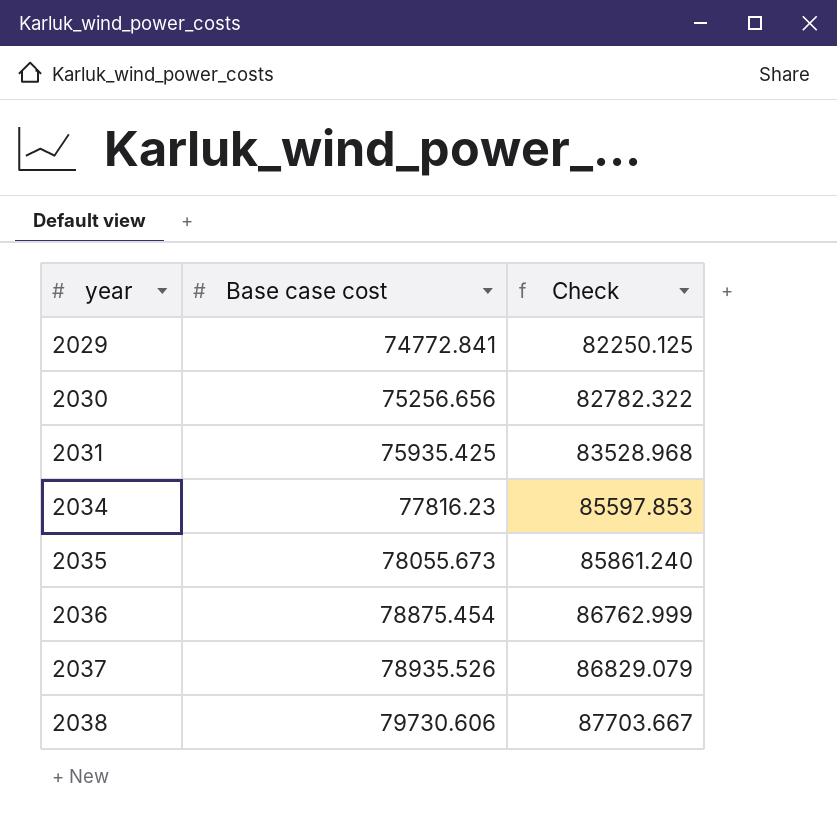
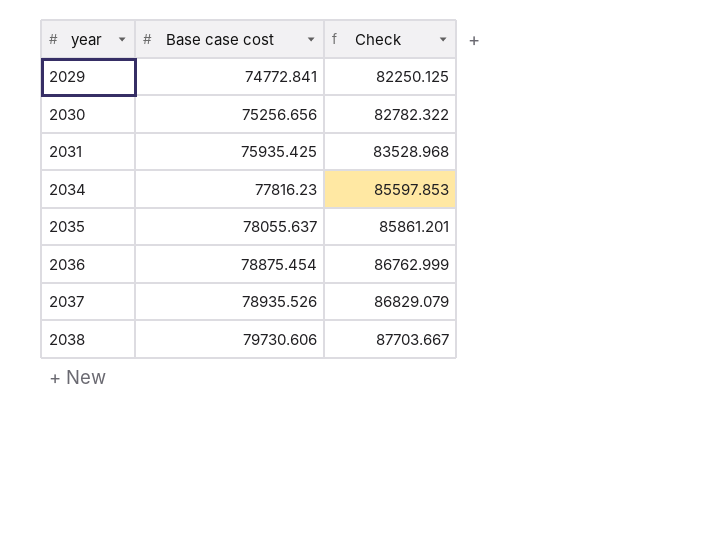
2035 | Base case cost: 78055.673 -> 78055.637
2035 | Check: 85861.240 -> 85861.201

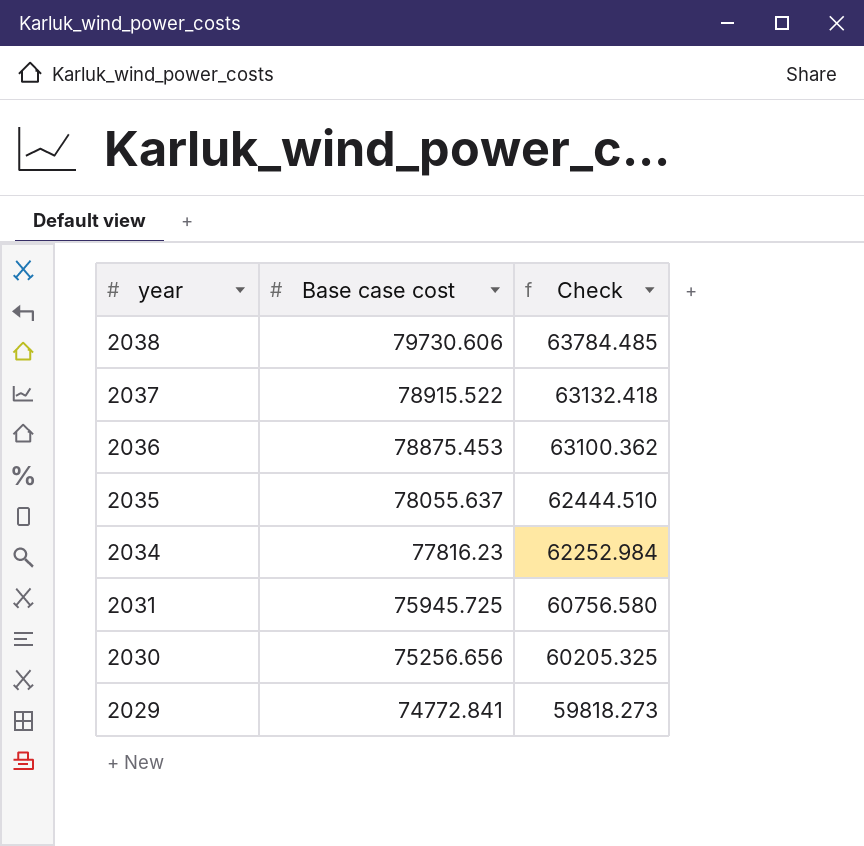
row order: year ascending -> year descending
column Check | formula: [Base case cost] * 1.1 -> [Base case cost] * 0.8
2037 | Base case cost: 78935.526 -> 78915.522
2036 | Base case cost: 78875.454 -> 78875.453
2031 | Base case cost: 75935.425 -> 75945.725

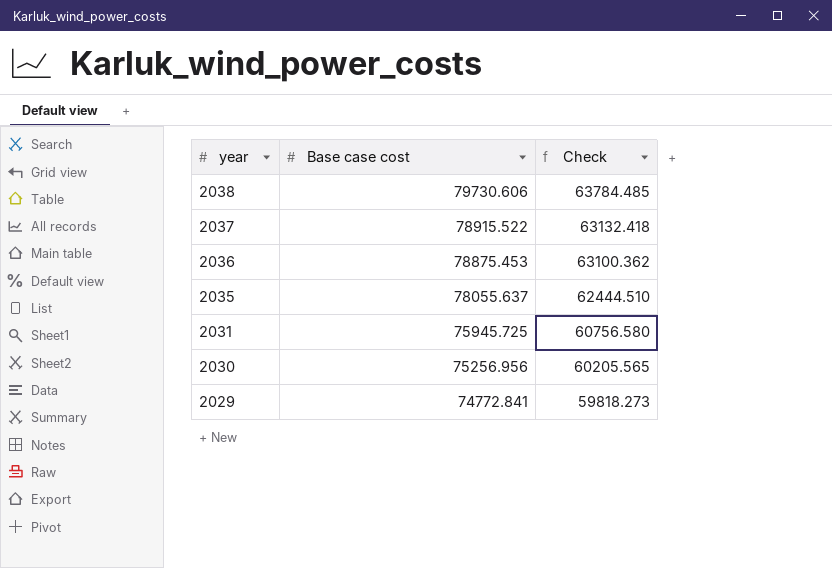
row 2034: 77816.23 | 62252.984 -> none
2030 | Base case cost: 75256.656 -> 75256.956
2030 | Check: 60205.325 -> 60205.565

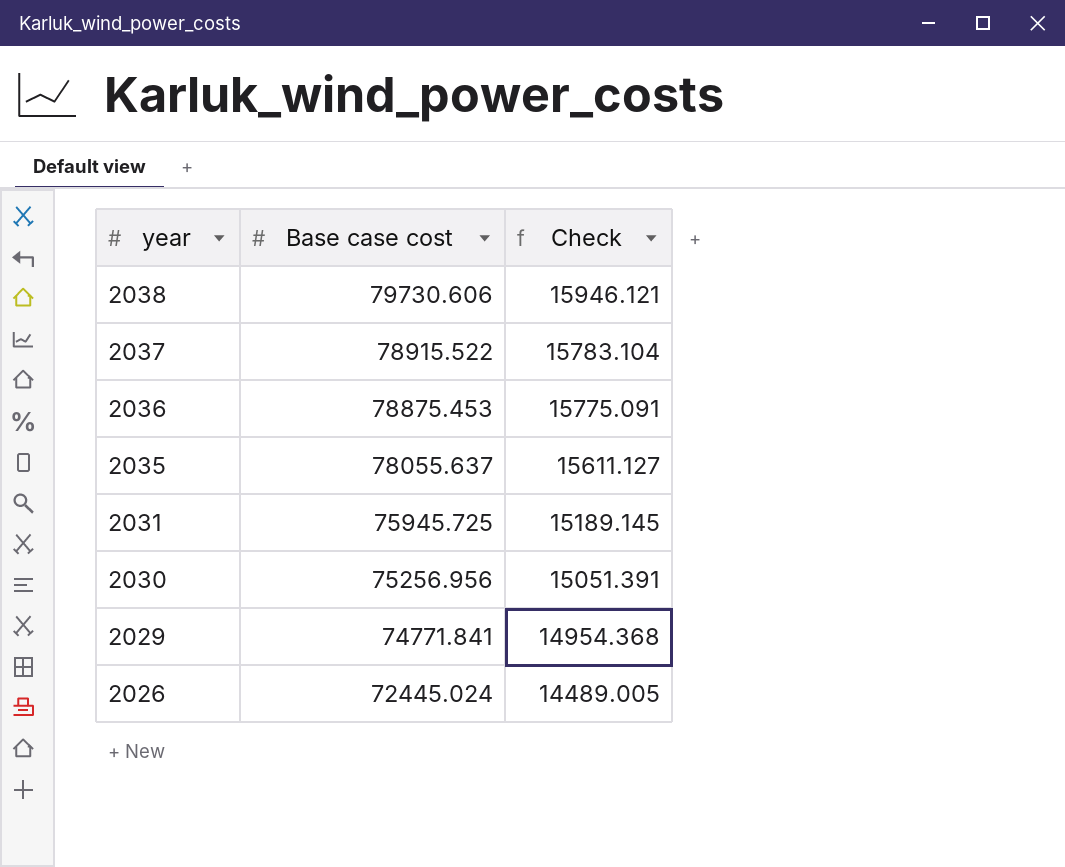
column Check | formula: [Base case cost] * 0.8 -> [Base case cost] * 0.2
2029 | Base case cost: 74772.841 -> 74771.841
row 2026: none -> 72445.024 | 14489.005

